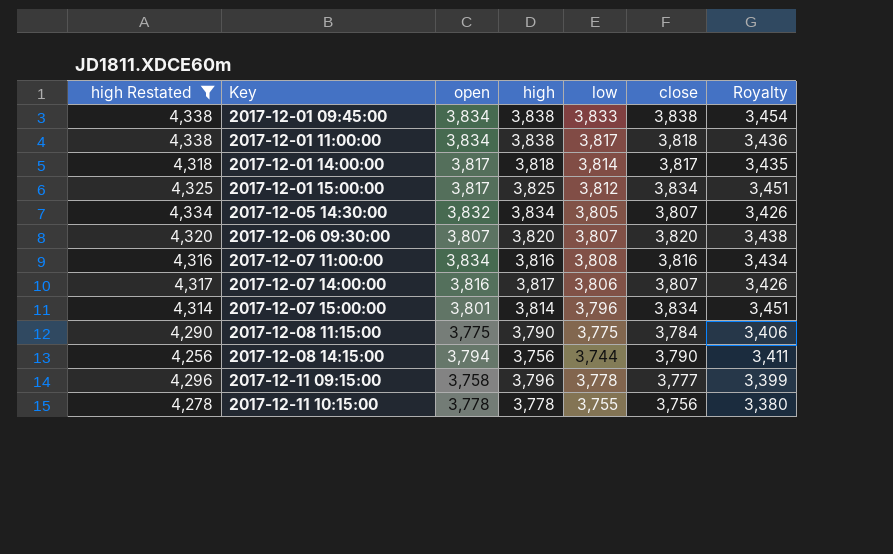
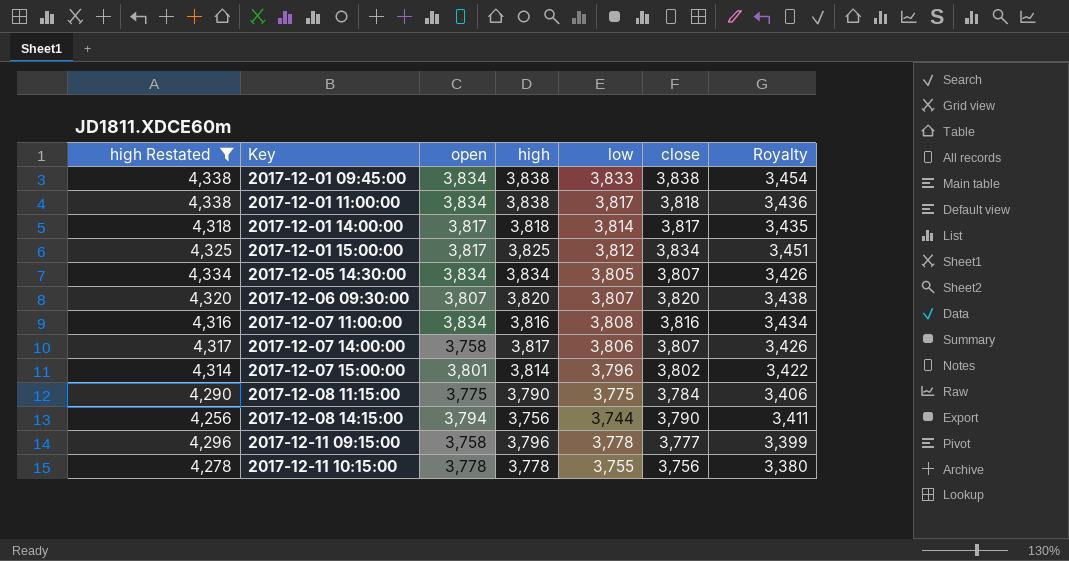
2017-12-05 14:30:00 | open: 3,832 -> 3,834
2017-12-07 14:00:00 | open: 3,816 -> 3,758
2017-12-07 15:00:00 | close: 3,834 -> 3,802
2017-12-07 15:00:00 | Royalty: 3,451 -> 3,422

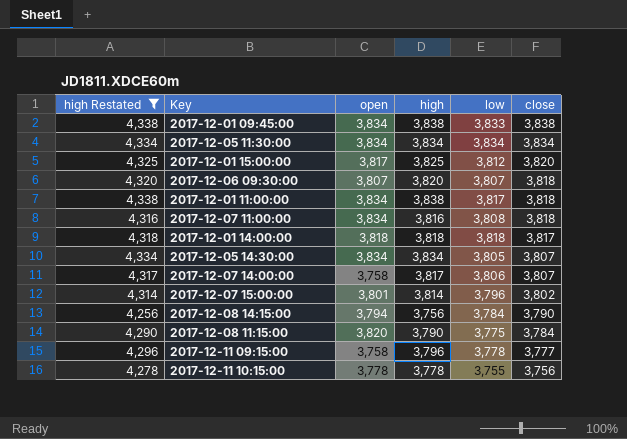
row order: Key ascending -> close descending
column Royalty | formula: [close] * 0.9 -> none
row 2017-12-05 11:30:00: none -> 4,334 | 3,834 | 3,834 | 3,834 | 3,834
2017-12-01 15:00:00 | close: 3,834 -> 3,820
2017-12-06 09:30:00 | close: 3,820 -> 3,818
2017-12-07 11:00:00 | close: 3,816 -> 3,818
2017-12-01 14:00:00 | open: 3,817 -> 3,818
2017-12-01 14:00:00 | low: 3,814 -> 3,818
2017-12-08 14:15:00 | low: 3,744 -> 3,784
2017-12-08 11:15:00 | open: 3,775 -> 3,820

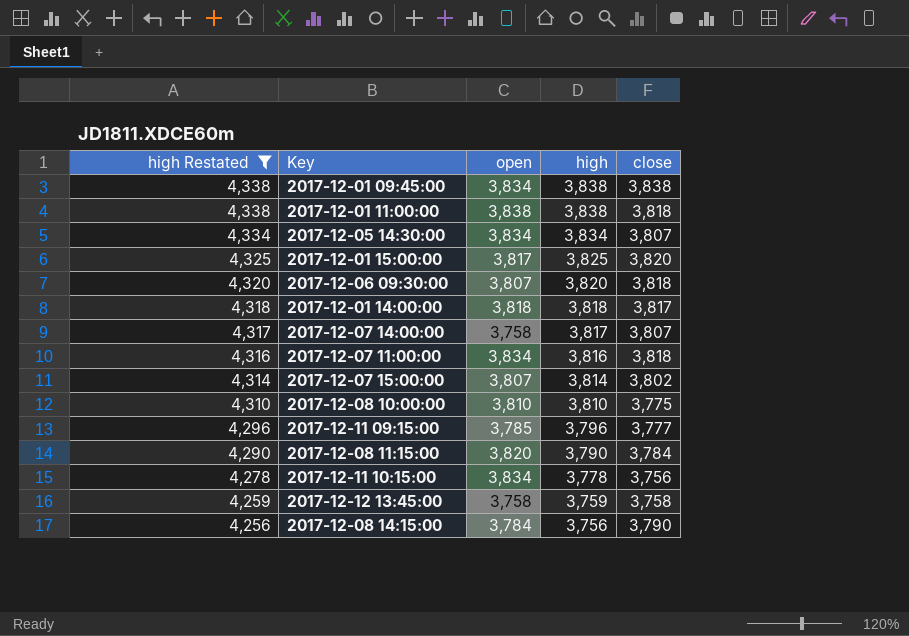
row order: close descending -> high Restated descending
column low | position: 5 -> none
row 2017-12-05 11:30:00: 4,334 | 3,834 | 3,834 | 3,834 | 3,834 -> none
2017-12-01 11:00:00 | open: 3,834 -> 3,838
2017-12-07 15:00:00 | open: 3,801 -> 3,807
row 2017-12-08 10:00:00: none -> 4,310 | 3,810 | 3,810 | 3,775
2017-12-11 09:15:00 | open: 3,758 -> 3,785
2017-12-11 10:15:00 | open: 3,778 -> 3,834
row 2017-12-12 13:45:00: none -> 4,259 | 3,758 | 3,759 | 3,758
2017-12-08 14:15:00 | open: 3,794 -> 3,784

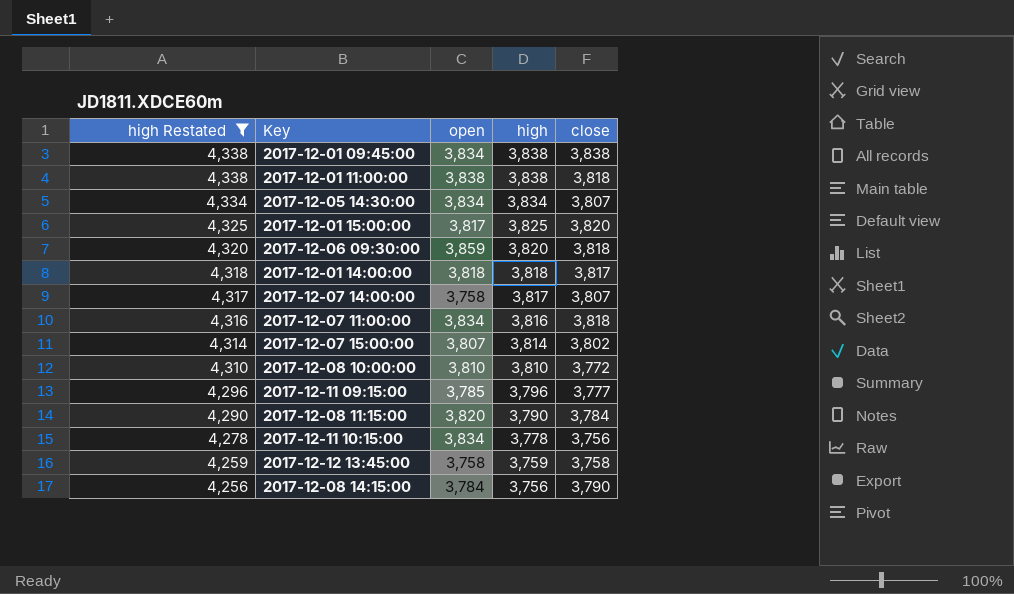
2017-12-06 09:30:00 | open: 3,807 -> 3,859
2017-12-08 10:00:00 | close: 3,775 -> 3,772

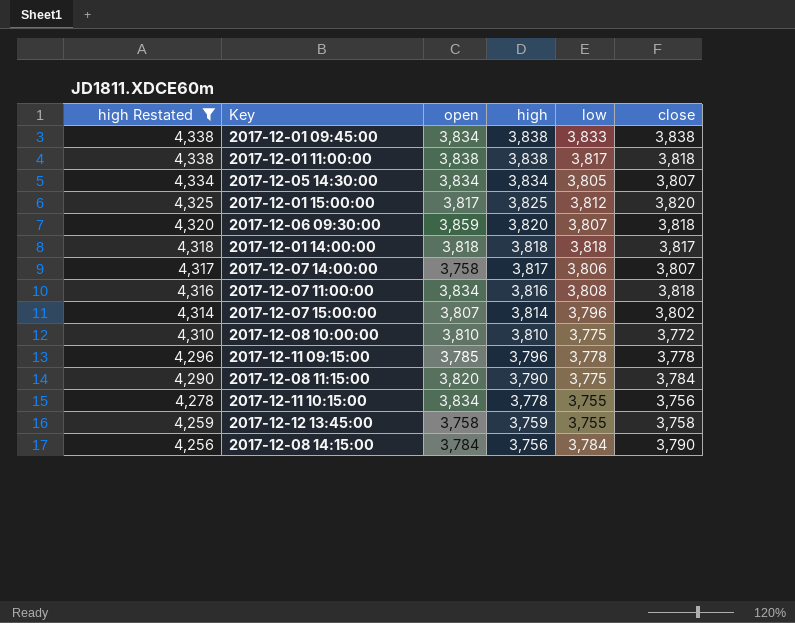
column low | position: none -> 5
2017-12-11 09:15:00 | close: 3,777 -> 3,778

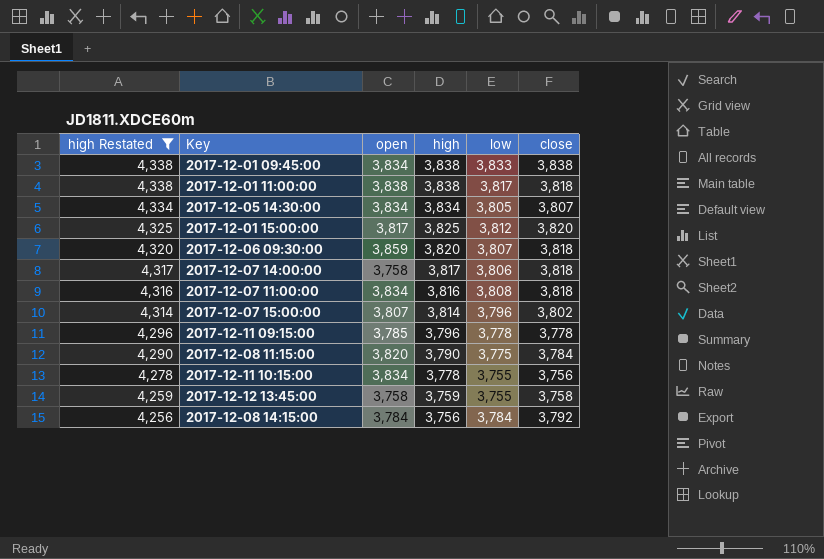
row 2017-12-01 14:00:00: 4,318 | 3,818 | 3,818 | 3,818 | 3,817 -> none
row 2017-12-08 10:00:00: 4,310 | 3,810 | 3,810 | 3,775 | 3,772 -> none
2017-12-07 14:00:00 | close: 3,807 -> 3,818
2017-12-08 14:15:00 | close: 3,790 -> 3,792

